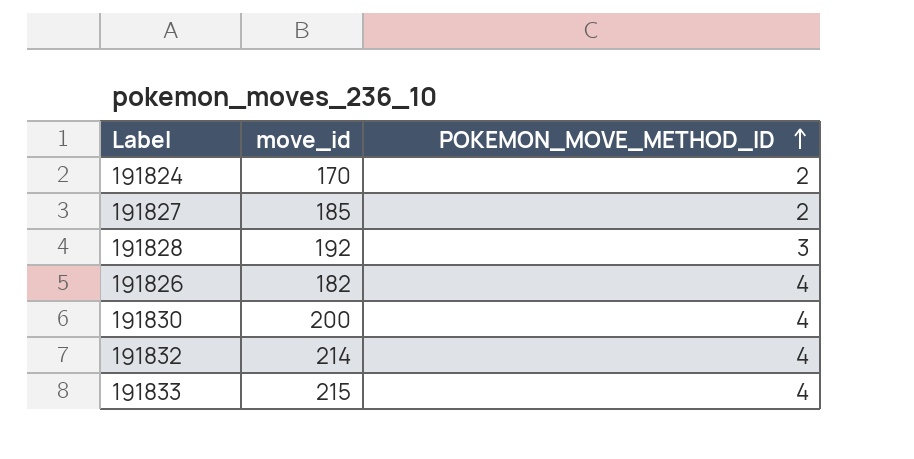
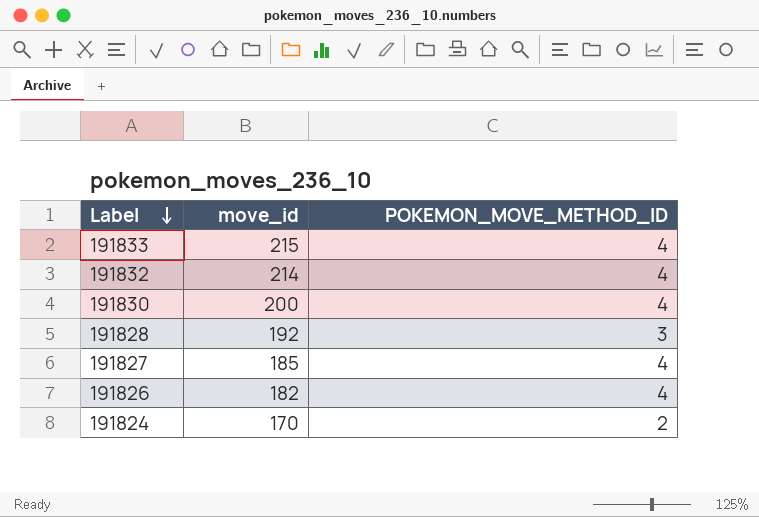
row order: POKEMON_MOVE_METHOD_ID ascending -> Label descending
191827 | POKEMON_MOVE_METHOD_ID: 2 -> 4

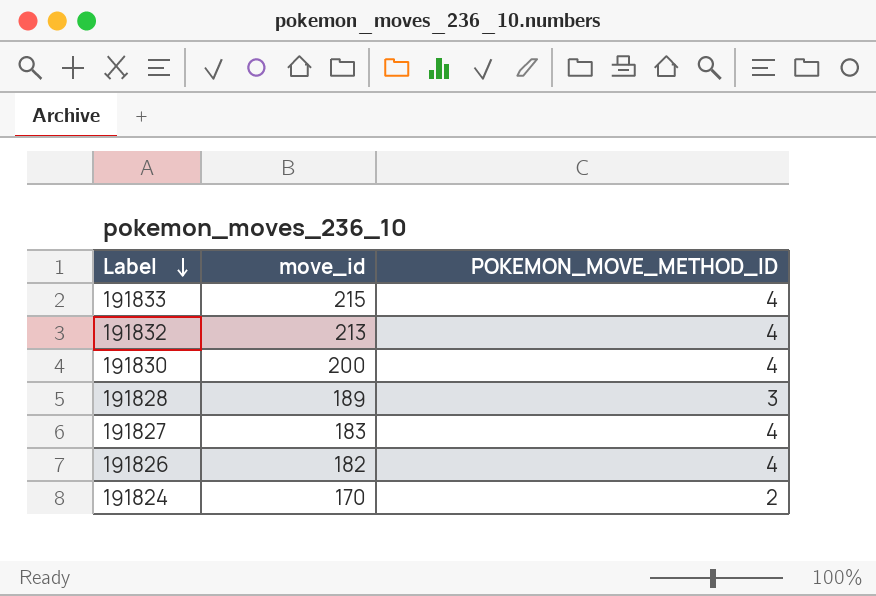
191832 | move_id: 214 -> 213
191828 | move_id: 192 -> 189
191827 | move_id: 185 -> 183

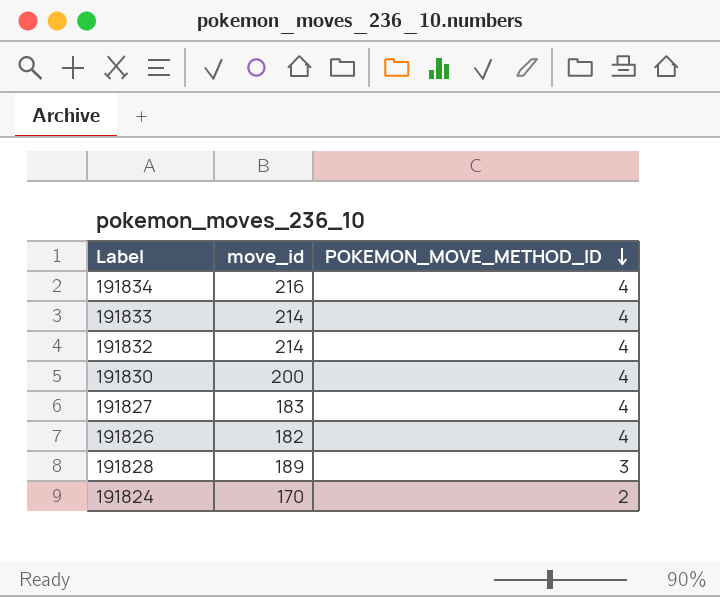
row order: Label descending -> POKEMON_MOVE_METHOD_ID descending
row 191834: none -> 216 | 4
191833 | move_id: 215 -> 214
191832 | move_id: 213 -> 214

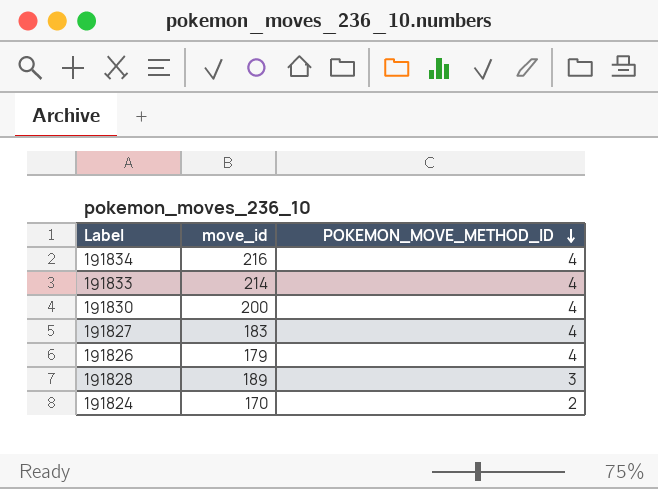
row 191832: 214 | 4 -> none
191826 | move_id: 182 -> 179

